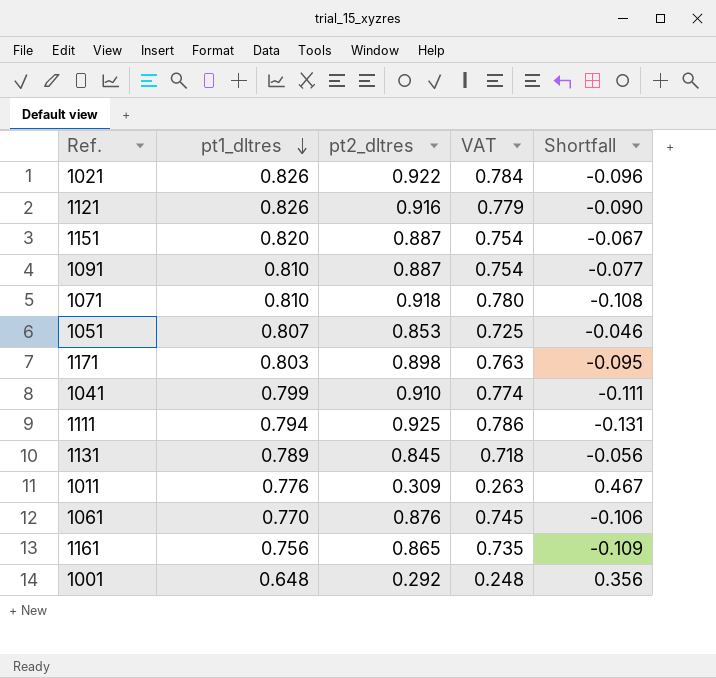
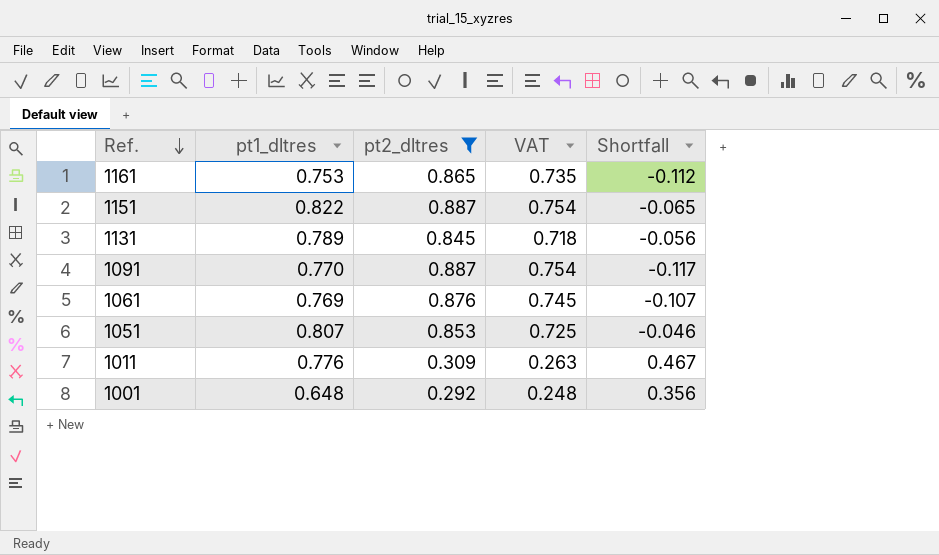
filter: none -> pt2_dltres <= 0.887
row order: pt1_dltres descending -> Ref. descending
1161 | pt1_dltres: 0.756 -> 0.753
1161 | Shortfall: -0.109 -> -0.112
1151 | pt1_dltres: 0.820 -> 0.822
1151 | Shortfall: -0.067 -> -0.065
1091 | pt1_dltres: 0.810 -> 0.770
1091 | Shortfall: -0.077 -> -0.117
1061 | pt1_dltres: 0.770 -> 0.769
1061 | Shortfall: -0.106 -> -0.107

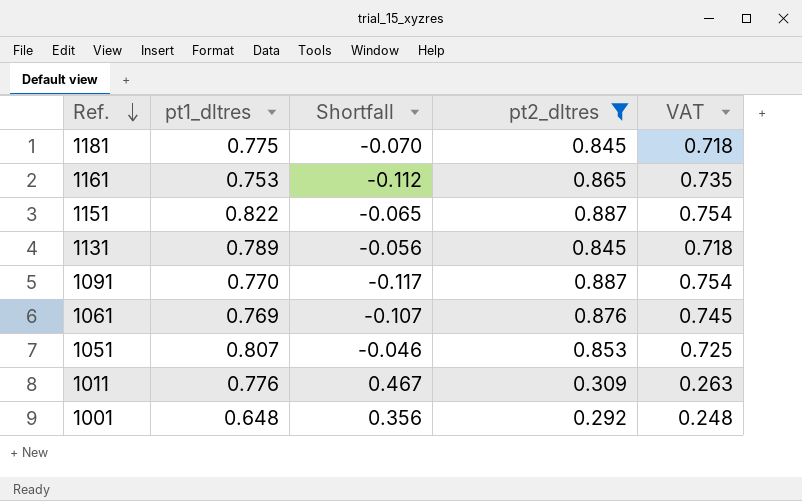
column Shortfall | position: 5 -> 3
row 1181: none -> 0.775 | -0.070 | 0.845 | 0.718

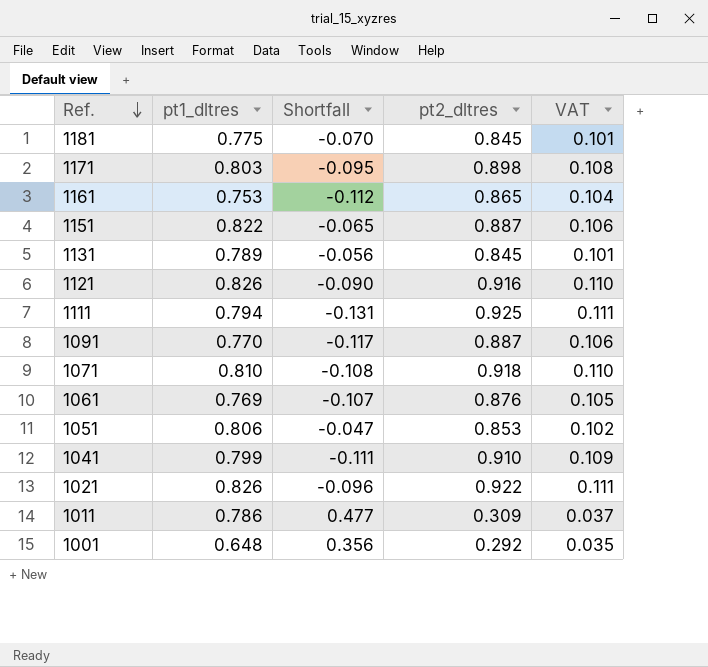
filter: pt2_dltres <= 0.887 -> none
column VAT | formula: [pt2_dltres] * 0.85 -> [pt2_dltres] * 0.12
1051 | pt1_dltres: 0.807 -> 0.806
1051 | Shortfall: -0.046 -> -0.047
1011 | pt1_dltres: 0.776 -> 0.786
1011 | Shortfall: 0.467 -> 0.477

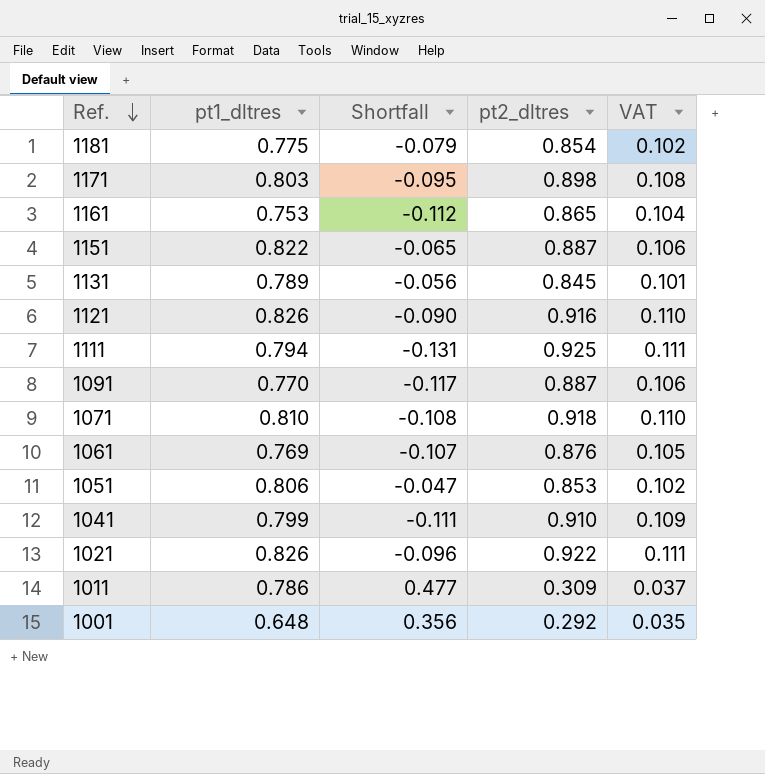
1181 | Shortfall: -0.070 -> -0.079
1181 | pt2_dltres: 0.845 -> 0.854
1181 | VAT: 0.101 -> 0.102

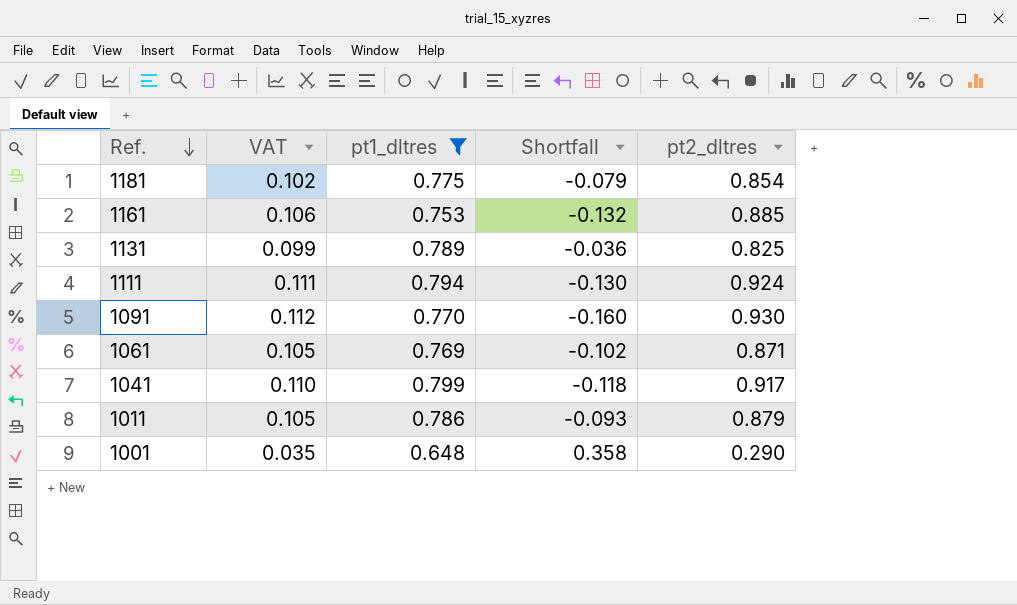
filter: none -> pt1_dltres <= 0.799
column VAT | position: 5 -> 2
1161 | VAT: 0.104 -> 0.106
1161 | Shortfall: -0.112 -> -0.132
1161 | pt2_dltres: 0.865 -> 0.885
1131 | VAT: 0.101 -> 0.099
1131 | Shortfall: -0.056 -> -0.036
1131 | pt2_dltres: 0.845 -> 0.825
1111 | Shortfall: -0.131 -> -0.130
1111 | pt2_dltres: 0.925 -> 0.924
1091 | VAT: 0.106 -> 0.112
1091 | Shortfall: -0.117 -> -0.160
1091 | pt2_dltres: 0.887 -> 0.930
1061 | Shortfall: -0.107 -> -0.102
1061 | pt2_dltres: 0.876 -> 0.871
1041 | VAT: 0.109 -> 0.110
1041 | Shortfall: -0.111 -> -0.118
1041 | pt2_dltres: 0.910 -> 0.917
1011 | VAT: 0.037 -> 0.105
1011 | Shortfall: 0.477 -> -0.093
1011 | pt2_dltres: 0.309 -> 0.879
1001 | Shortfall: 0.356 -> 0.358
1001 | pt2_dltres: 0.292 -> 0.290

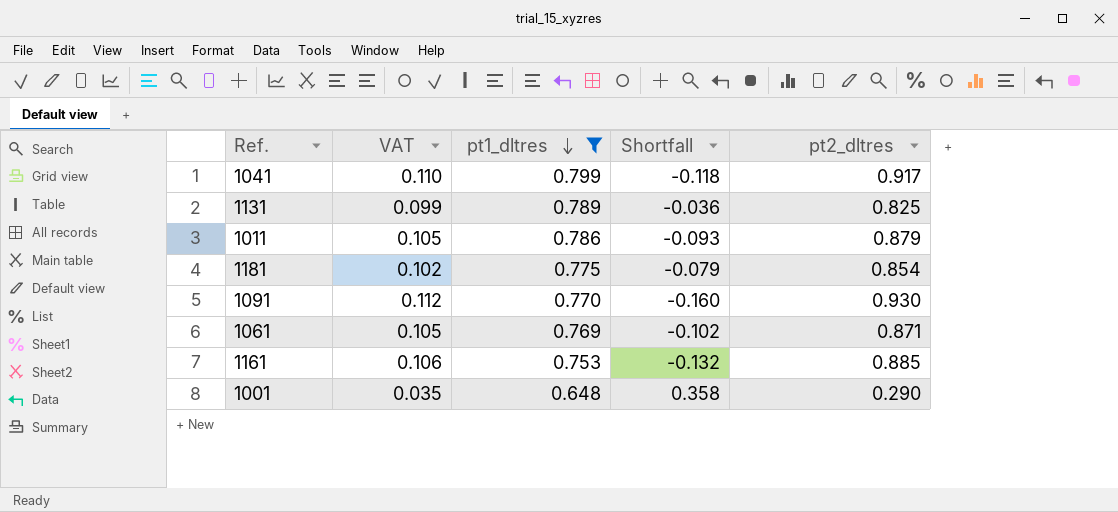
row order: Ref. descending -> pt1_dltres descending
row 1111: 0.111 | 0.794 | -0.130 | 0.924 -> none

